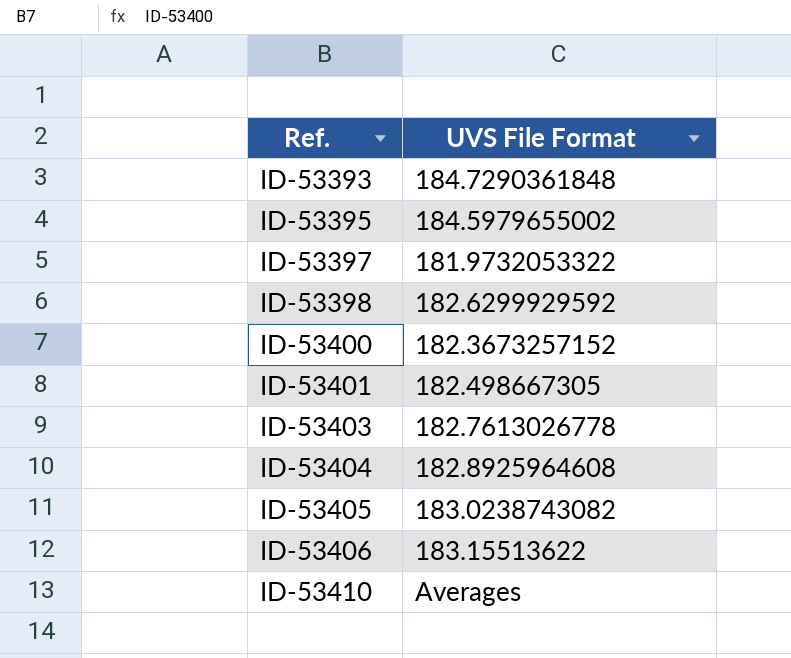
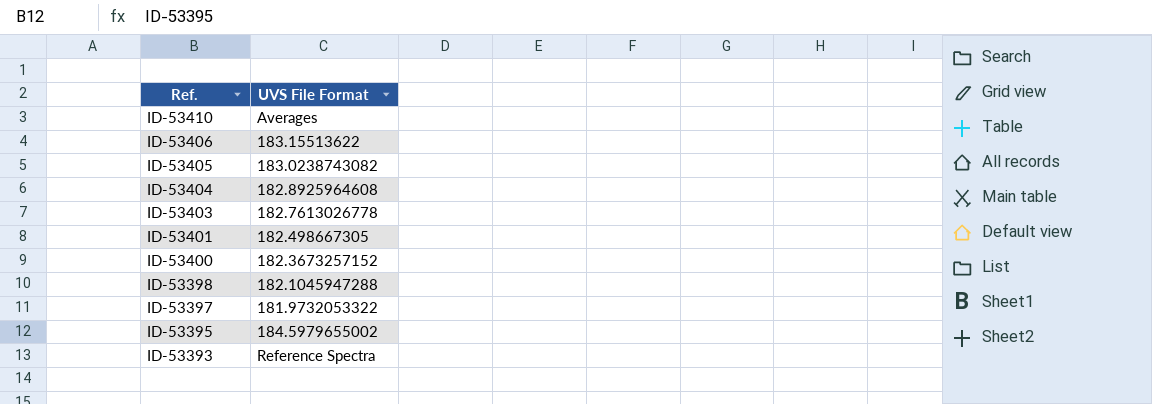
row order: Ref. ascending -> Ref. descending
ID-53398 | UVS File Format: 182.6299929592 -> 182.1045947288
ID-53393 | UVS File Format: 184.7290361848 -> Reference Spectra

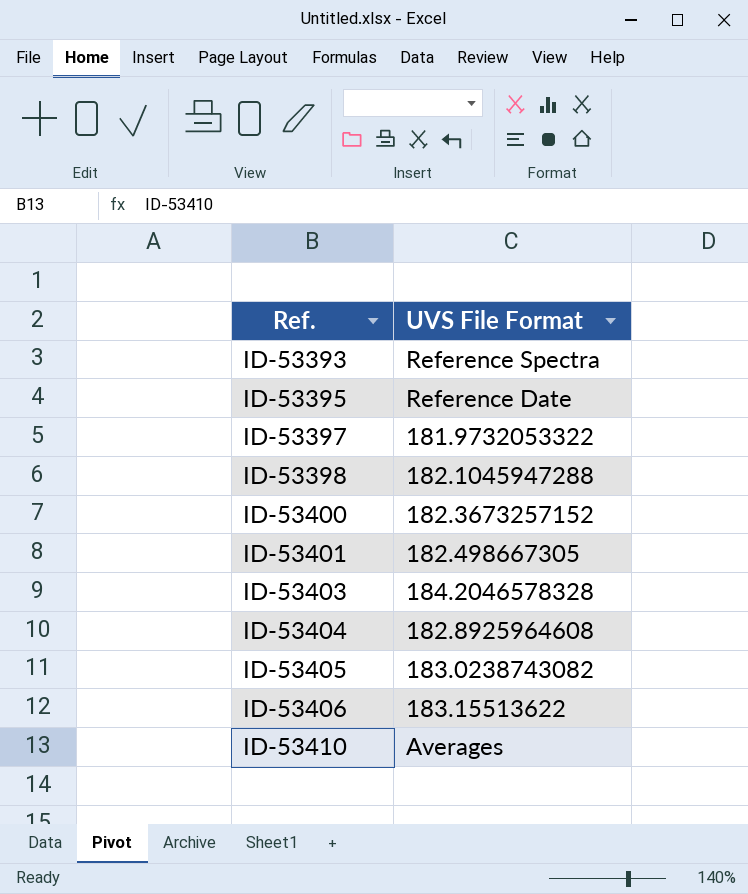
row order: Ref. descending -> Ref. ascending
ID-53395 | UVS File Format: 184.5979655002 -> Reference Date
ID-53403 | UVS File Format: 182.7613026778 -> 184.2046578328

